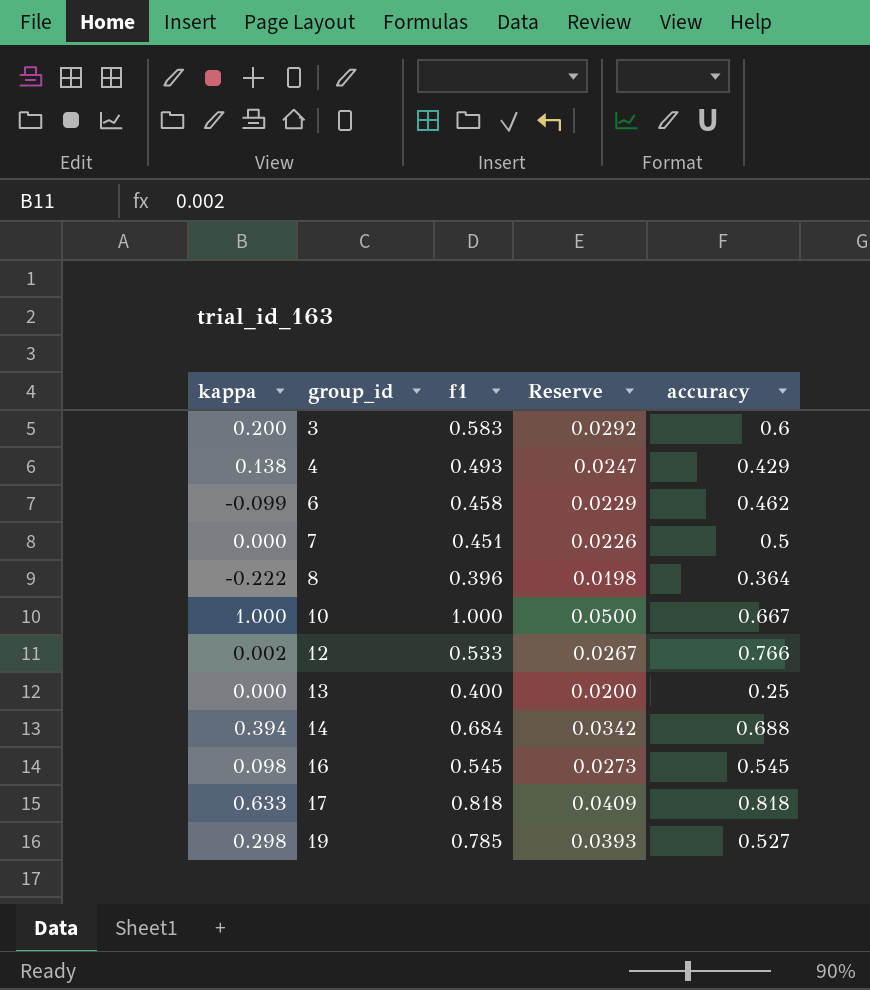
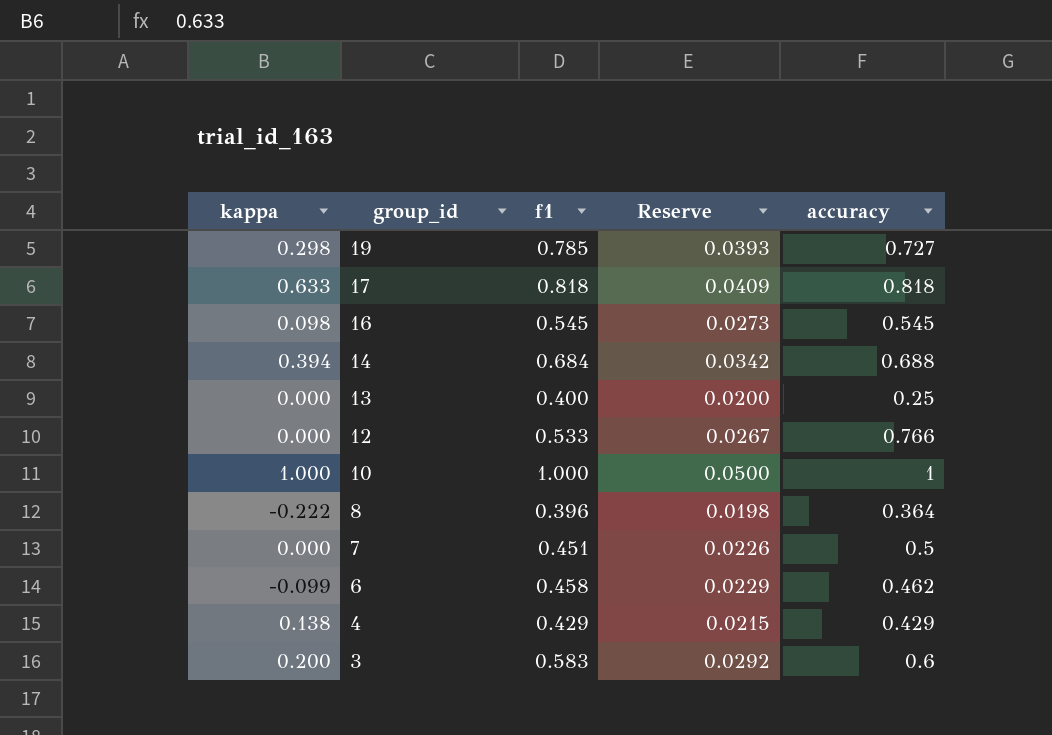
row order: group_id ascending -> group_id descending
19 | accuracy: 0.527 -> 0.727
12 | kappa: 0.002 -> 0.000
10 | accuracy: 0.667 -> 1
4 | f1: 0.493 -> 0.429
4 | Reserve: 0.0247 -> 0.0215

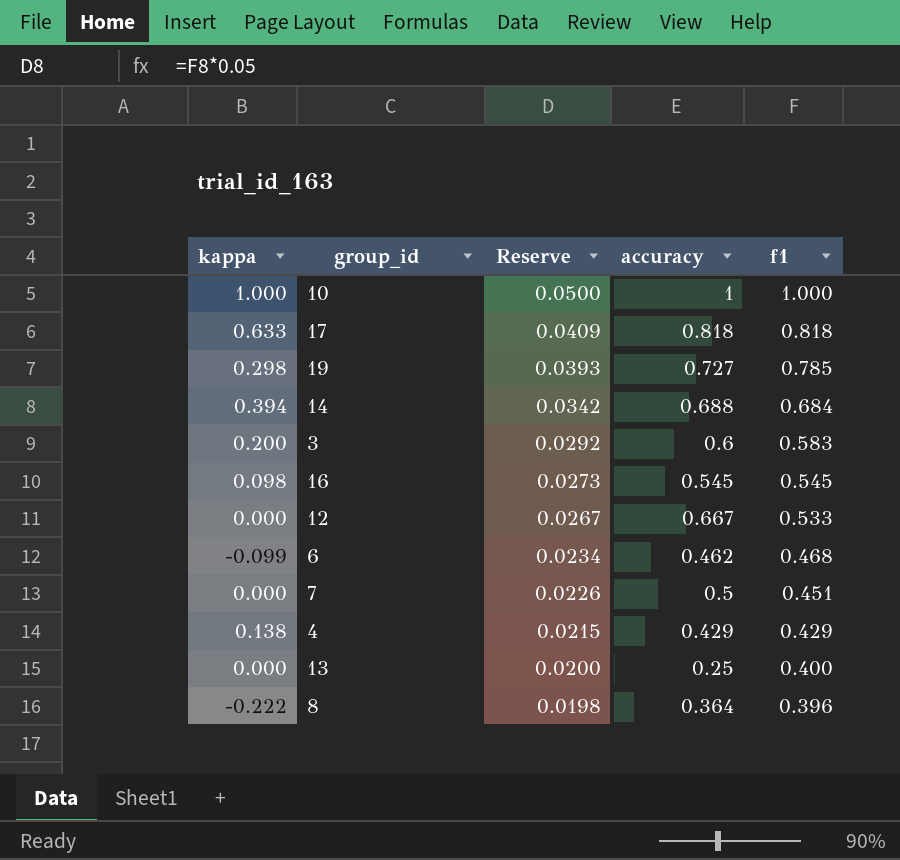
row order: group_id descending -> Reserve descending
column f1 | position: 3 -> 5
12 | accuracy: 0.766 -> 0.667
6 | Reserve: 0.0229 -> 0.0234
6 | f1: 0.458 -> 0.468

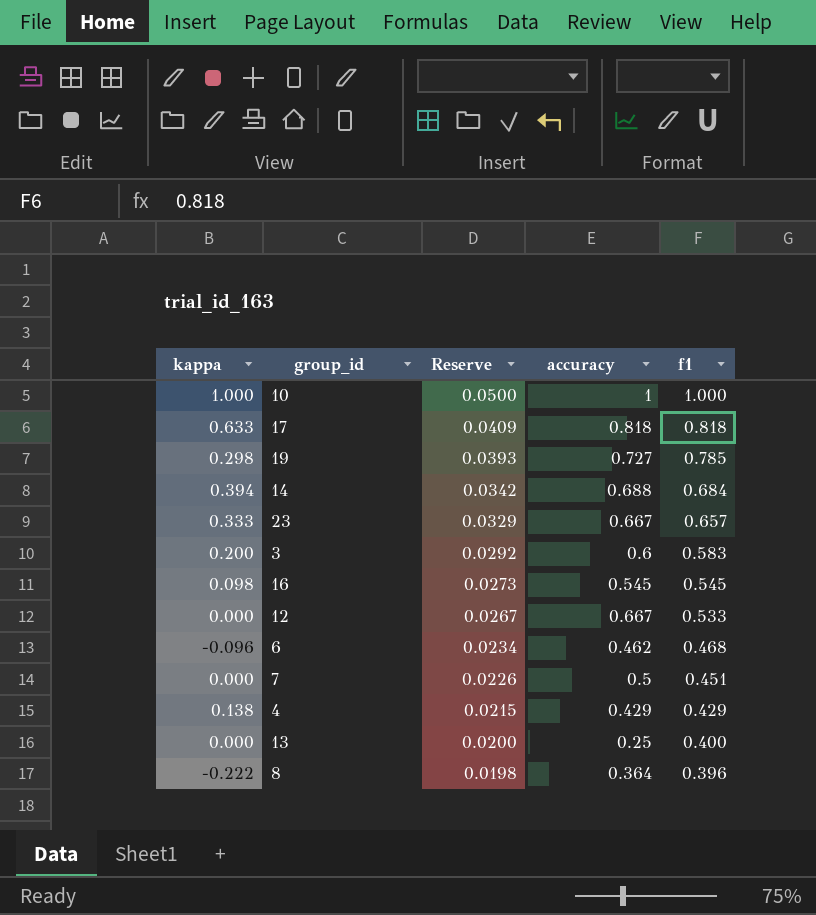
row 23: none -> 0.333 | 0.0329 | 0.667 | 0.657
6 | kappa: -0.099 -> -0.096

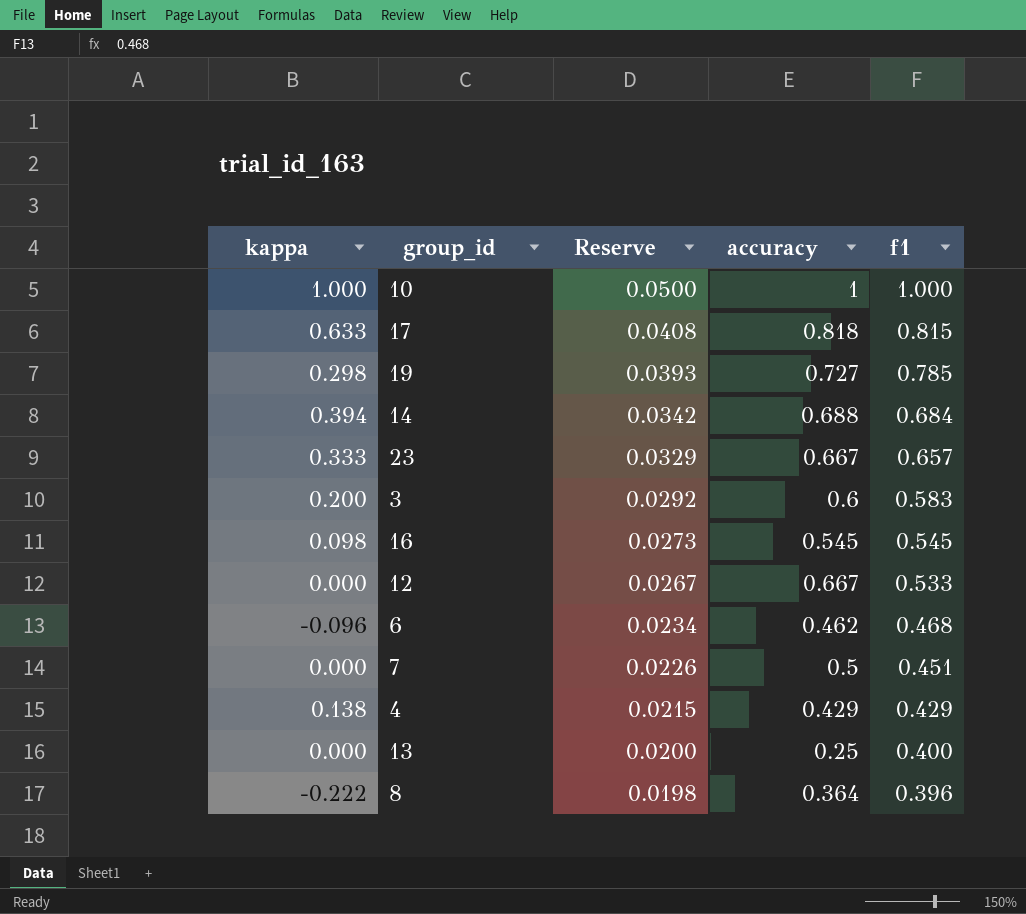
17 | Reserve: 0.0409 -> 0.0408
17 | f1: 0.818 -> 0.815

